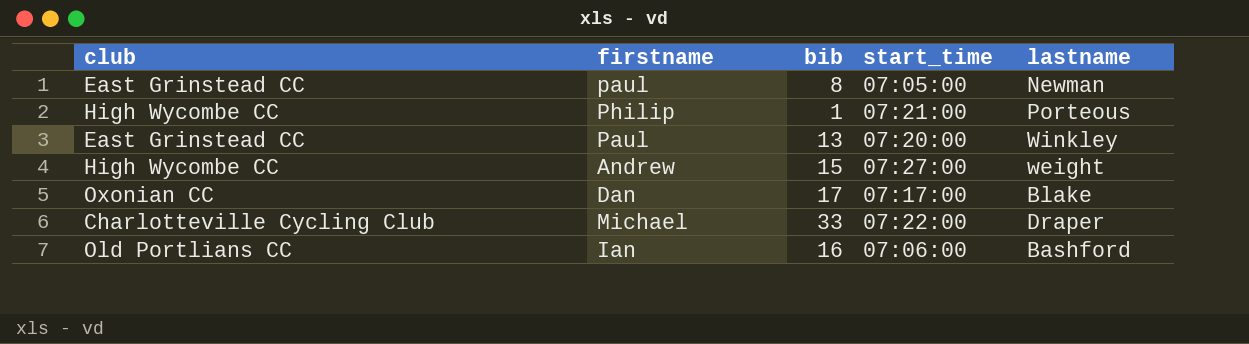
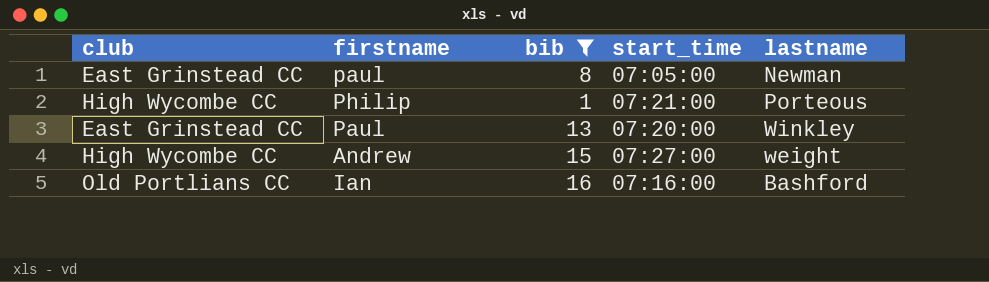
filter: none -> bib <= 16
Ian | start_time: 07:06:00 -> 07:16:00

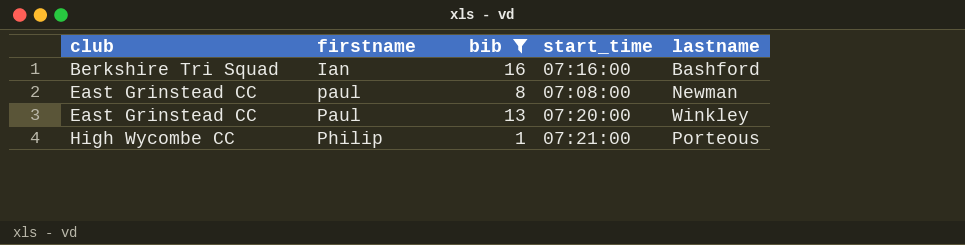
row order: none -> club ascending
row Andrew: High Wycombe CC | 15 | 07:27:00 | weight -> none
Ian | club: Old Portlians CC -> Berkshire Tri Squad
paul | start_time: 07:05:00 -> 07:08:00

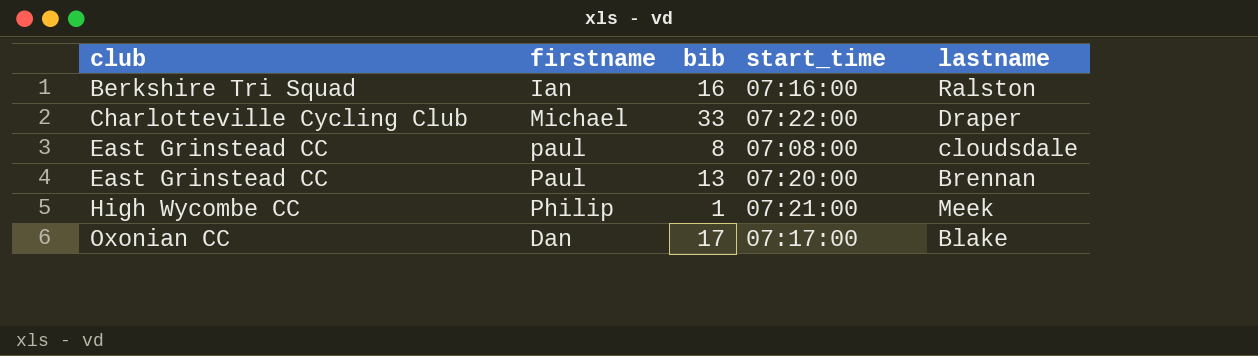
filter: bib <= 16 -> none
Ian | lastname: Bashford -> Ralston
paul | lastname: Newman -> cloudsdale
Paul | lastname: Winkley -> Brennan
Philip | lastname: Porteous -> Meek

